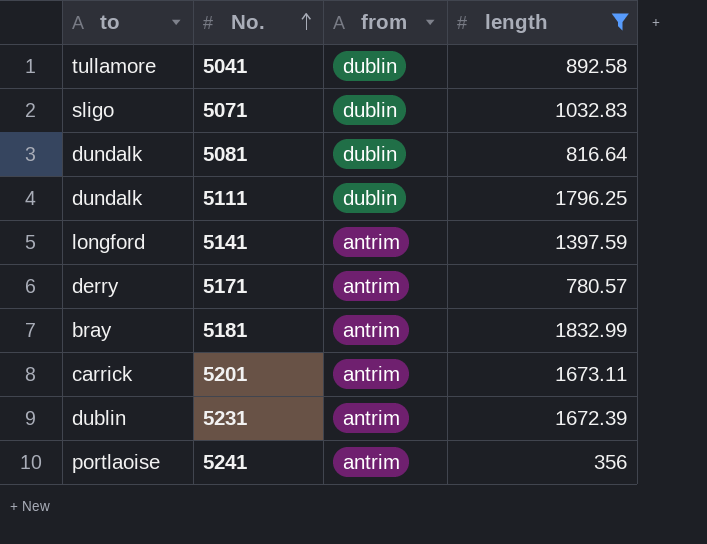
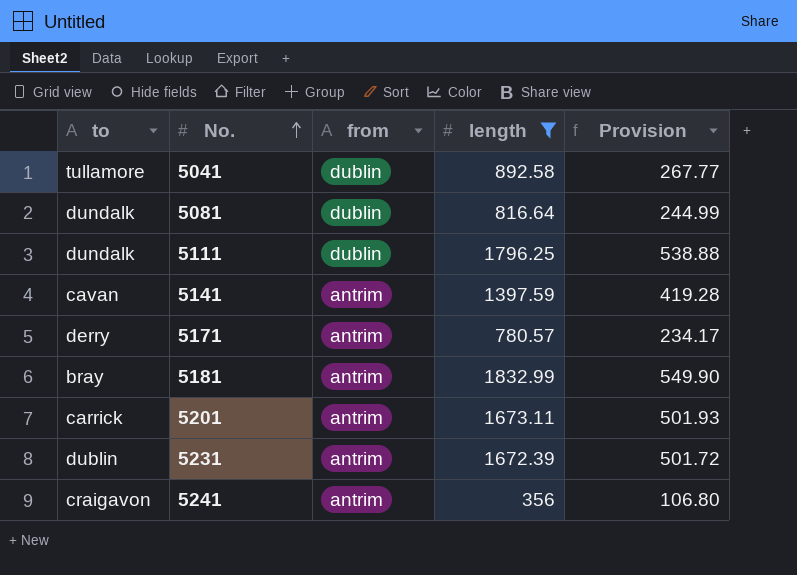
column Provision | formula: none -> [length] * 0.3
row 5071: sligo | dublin | 1032.83 -> none
5141 | to: longford -> cavan
5241 | to: portlaoise -> craigavon

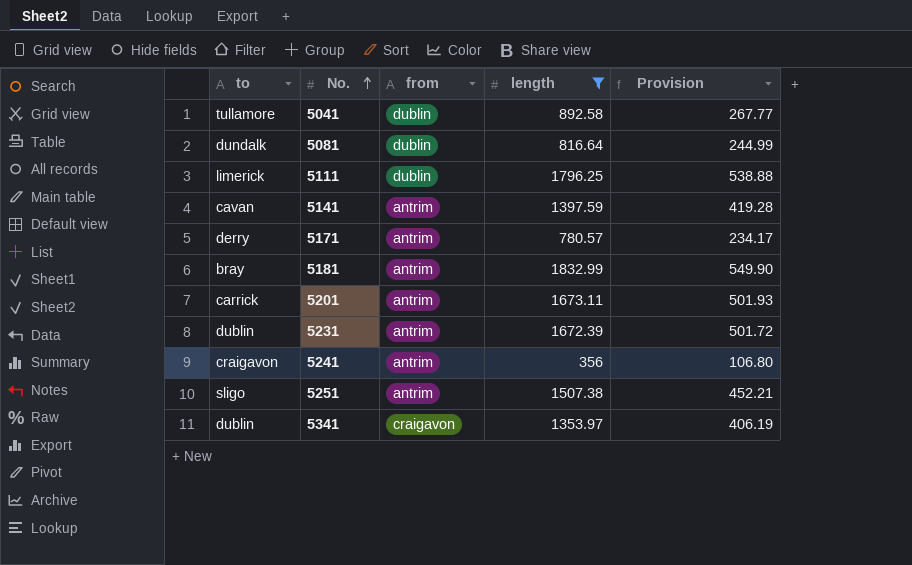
5111 | to: dundalk -> limerick
row 5251: none -> sligo | antrim | 1507.38 | 452.21
row 5341: none -> dublin | craigavon | 1353.97 | 406.19

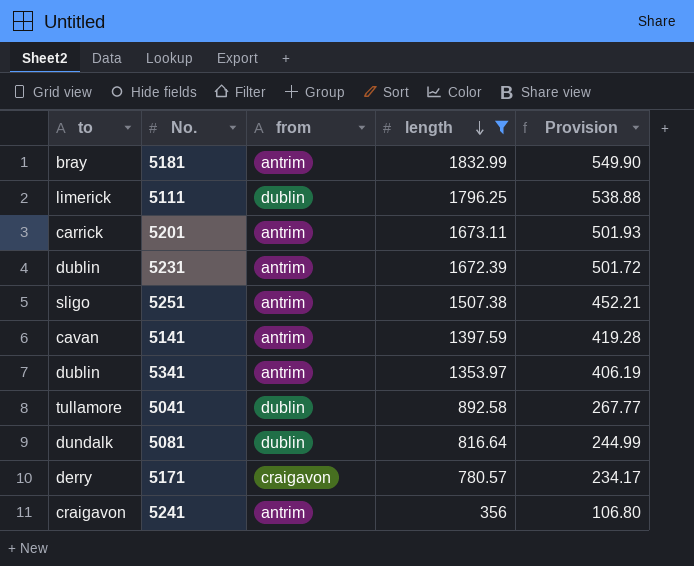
row order: No. ascending -> length descending
5341 | from: craigavon -> antrim
5171 | from: antrim -> craigavon

